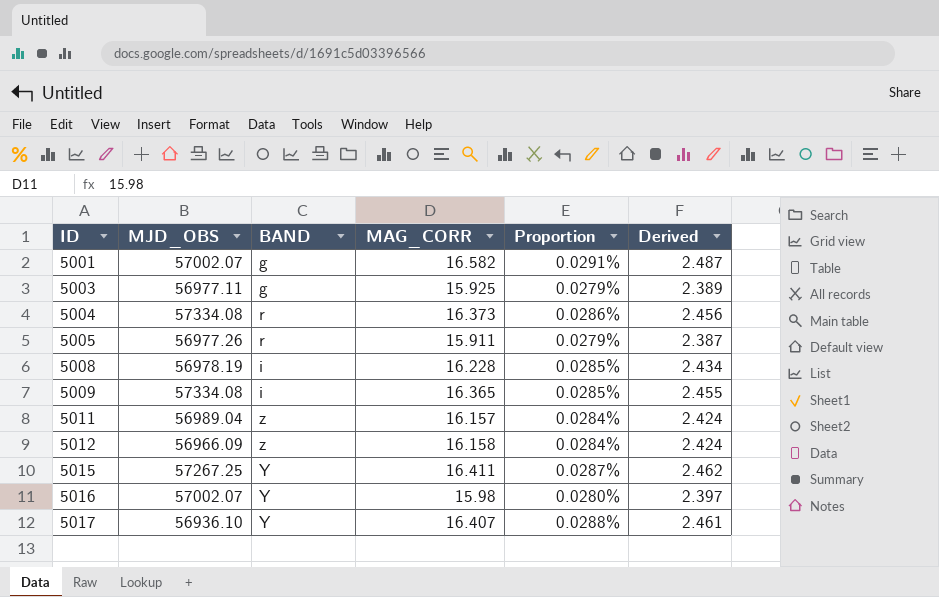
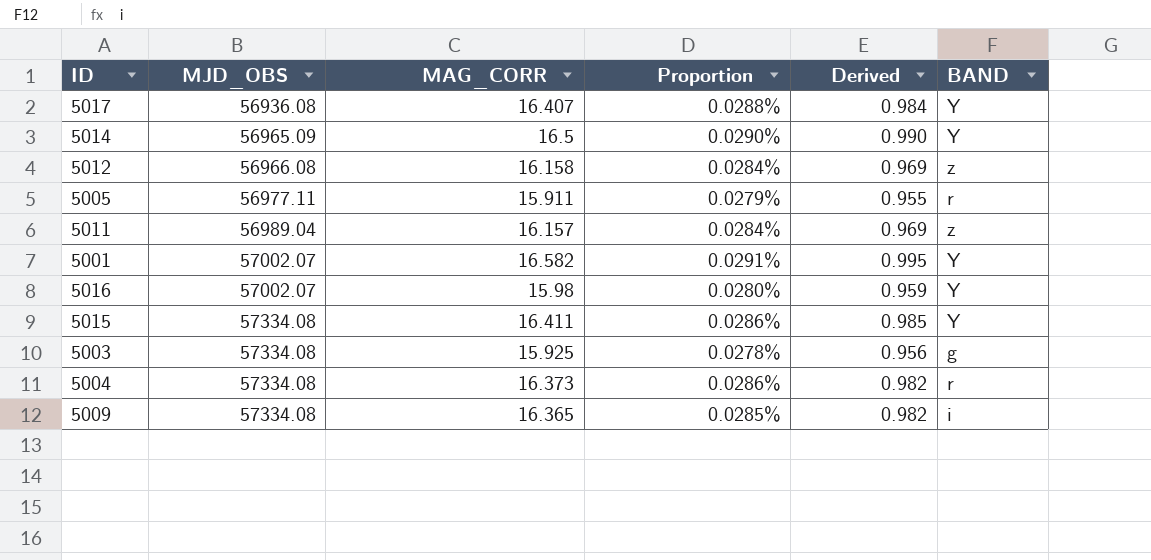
row order: ID ascending -> MJD_OBS ascending
column Derived | formula: [MAG_CORR] * 0.15 -> [MAG_CORR] * 0.06
column BAND | position: 3 -> 6
row 5008: 56978.19 | i | 16.228 | 0.0285% | 2.434 -> none
5017 | MJD_OBS: 56936.10 -> 56936.08
row 5014: none -> 56965.09 | 16.5 | 0.0290% | 0.990 | Y
5012 | MJD_OBS: 56966.09 -> 56966.08
5005 | MJD_OBS: 56977.26 -> 56977.11
5001 | BAND: g -> Y
5015 | MJD_OBS: 57267.25 -> 57334.08
5015 | Proportion: 0.0287% -> 0.0286%
5003 | MJD_OBS: 56977.11 -> 57334.08
5003 | Proportion: 0.0279% -> 0.0278%

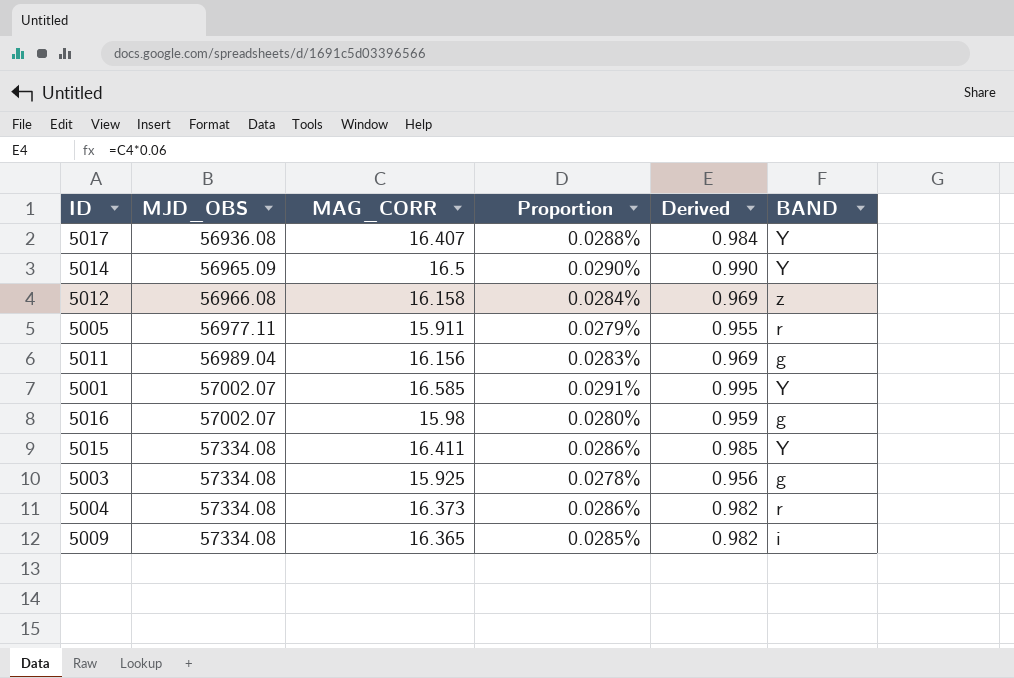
5011 | MAG_CORR: 16.157 -> 16.156
5011 | Proportion: 0.0284% -> 0.0283%
5011 | BAND: z -> g
5001 | MAG_CORR: 16.582 -> 16.585
5016 | BAND: Y -> g

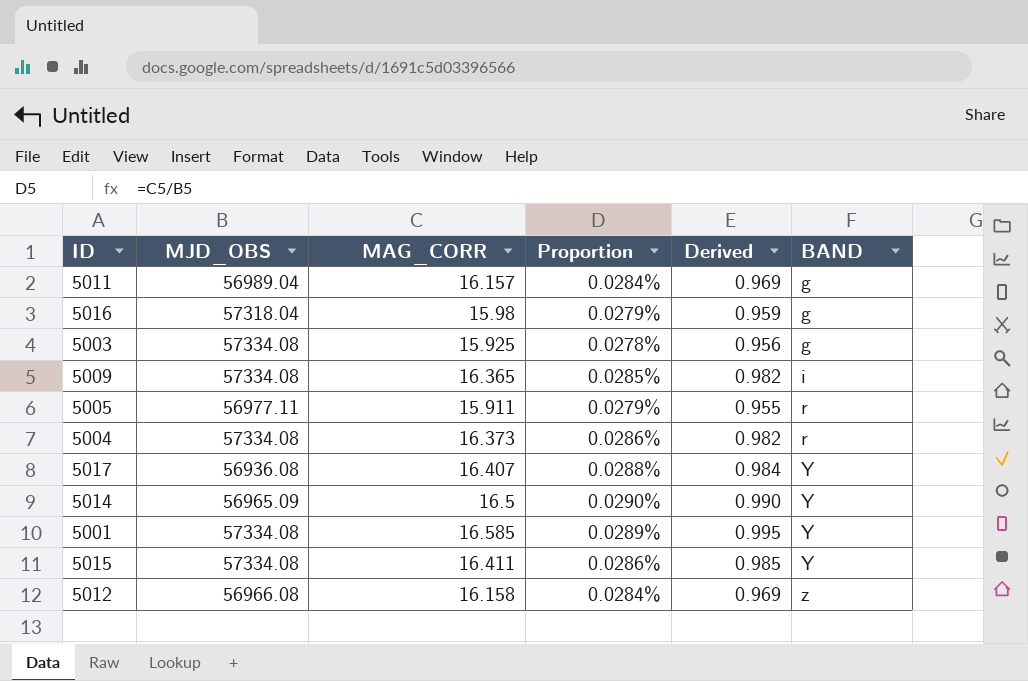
row order: MJD_OBS ascending -> BAND ascending
5011 | MAG_CORR: 16.156 -> 16.157
5011 | Proportion: 0.0283% -> 0.0284%
5016 | MJD_OBS: 57002.07 -> 57318.04
5016 | Proportion: 0.0280% -> 0.0279%
5001 | MJD_OBS: 57002.07 -> 57334.08
5001 | Proportion: 0.0291% -> 0.0289%

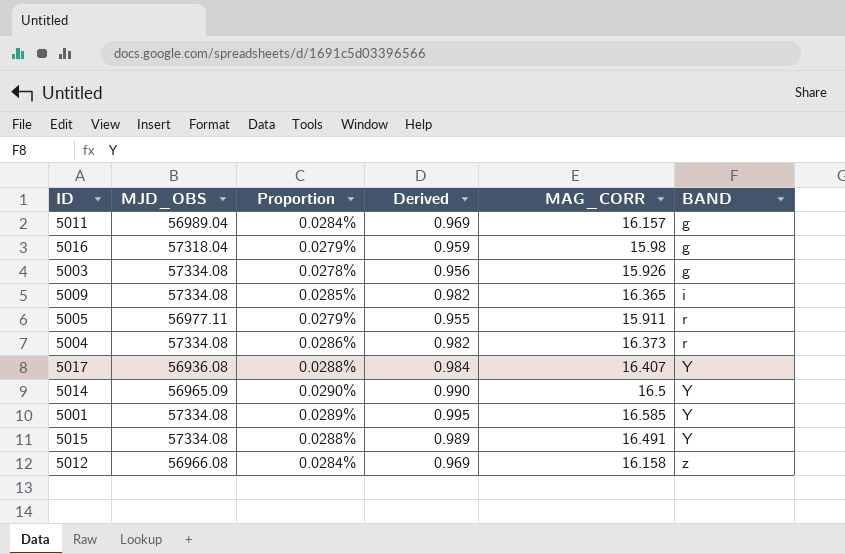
column MAG_CORR | position: 3 -> 5
5003 | MAG_CORR: 15.925 -> 15.926
5015 | Proportion: 0.0286% -> 0.0288%
5015 | Derived: 0.985 -> 0.989
5015 | MAG_CORR: 16.411 -> 16.491

